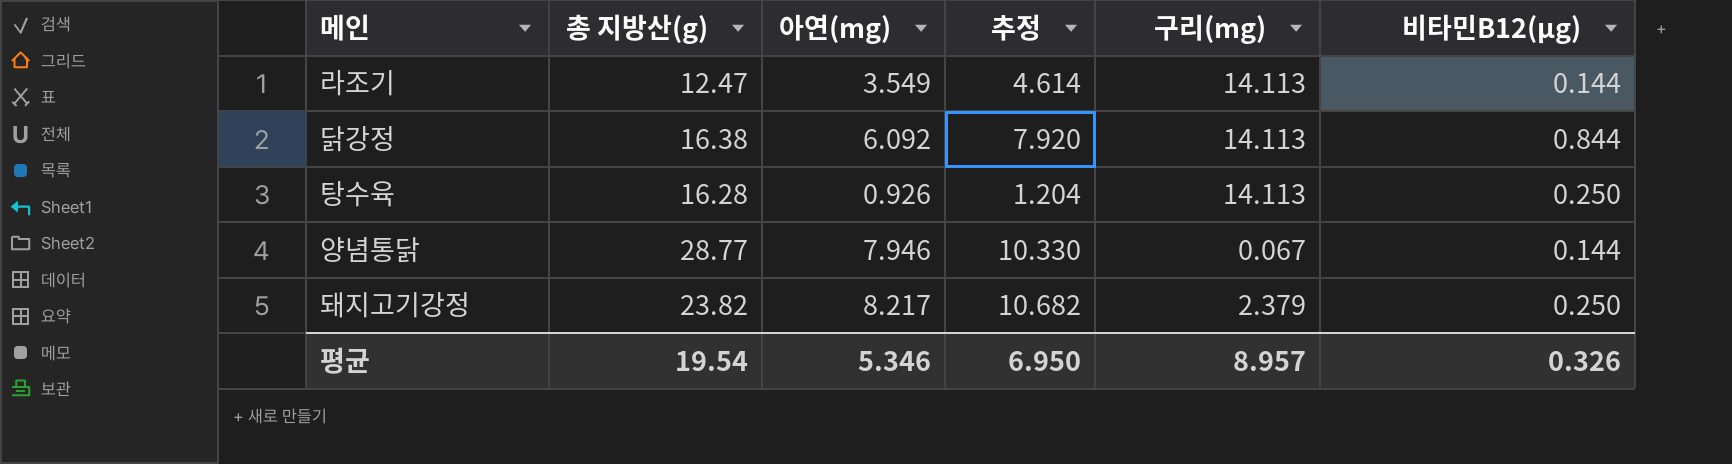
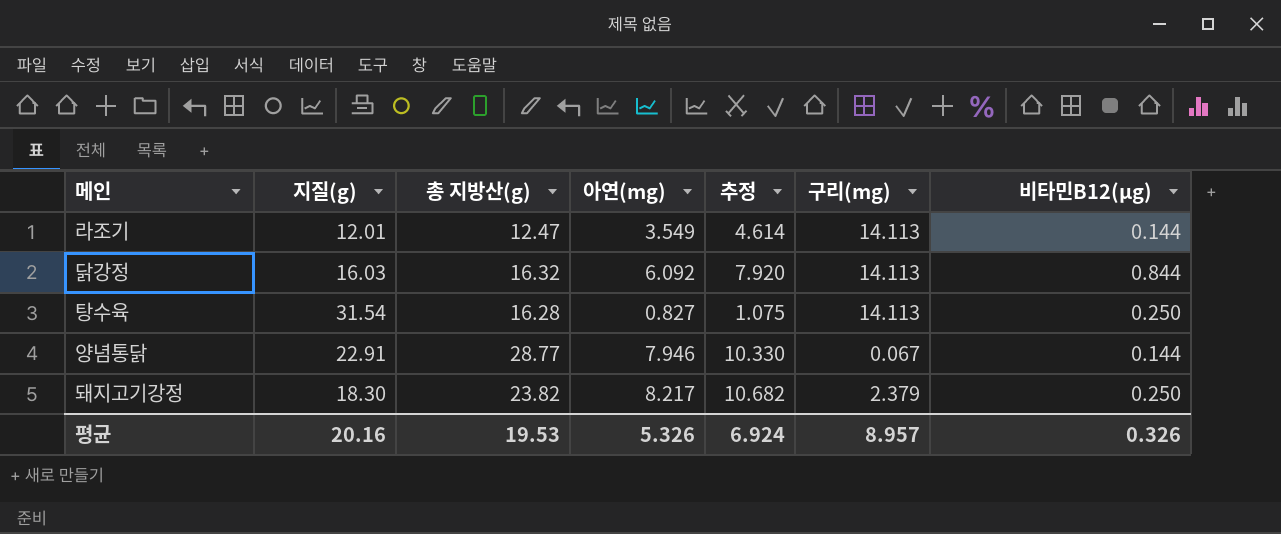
column 지질(g) | position: none -> 2
닭강정 | 총 지방산(g): 16.38 -> 16.32
탕수육 | 아연(mg): 0.926 -> 0.827
탕수육 | 추정: 1.204 -> 1.075
평균 | 총 지방산(g): 19.54 -> 19.53
평균 | 아연(mg): 5.346 -> 5.326
평균 | 추정: 6.950 -> 6.924

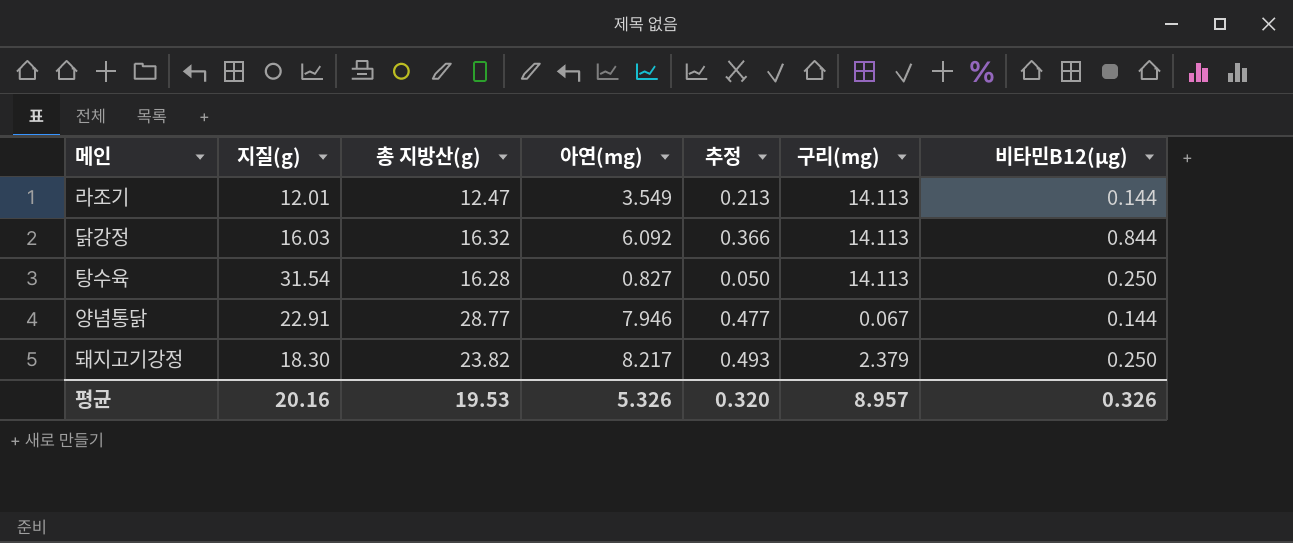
column 추정 | formula: [아연(mg)] * 1.3 -> [아연(mg)] * 0.06
평균 | 추정: 6.924 -> 0.320

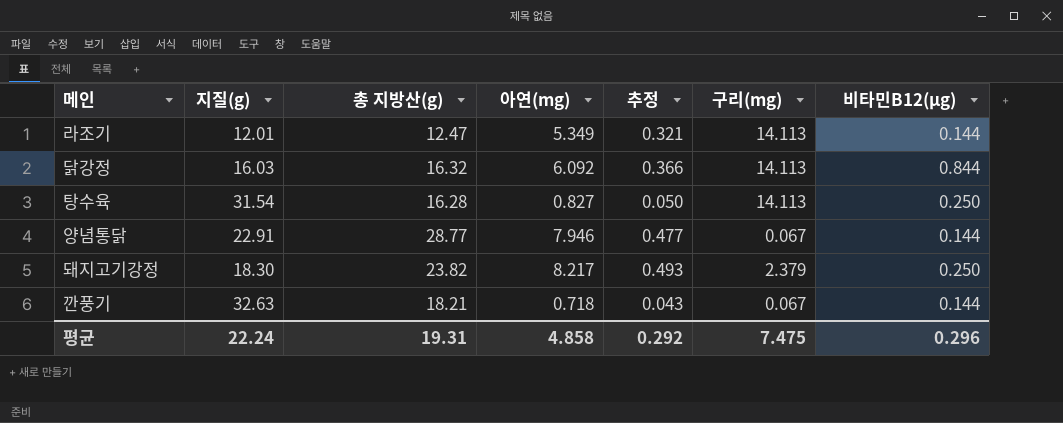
라조기 | 아연(mg): 3.549 -> 5.349
라조기 | 추정: 0.213 -> 0.321
row 깐풍기: none -> 32.63 | 18.21 | 0.718 | 0.043 | 0.067 | 0.144
평균 | 지질(g): 20.16 -> 22.24
평균 | 총 지방산(g): 19.53 -> 19.31
평균 | 아연(mg): 5.326 -> 4.858
평균 | 추정: 0.320 -> 0.292
평균 | 구리(mg): 8.957 -> 7.475
평균 | 비타민B12(μg): 0.326 -> 0.296

